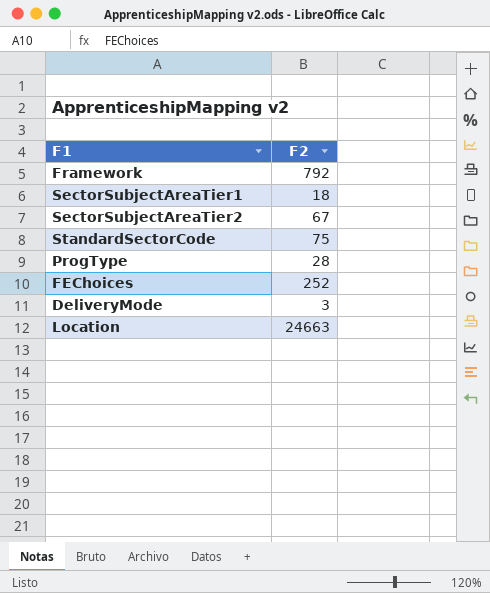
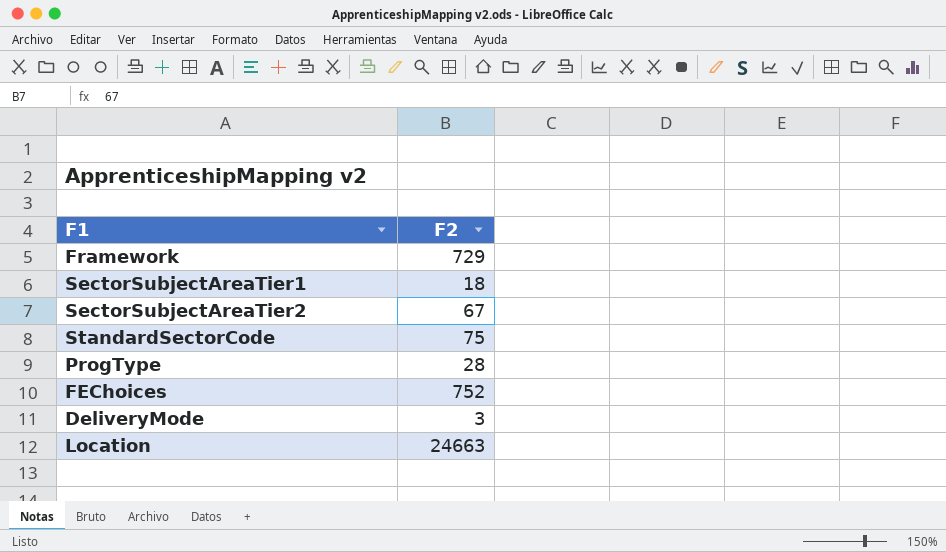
Framework | F2: 792 -> 729
FEChoices | F2: 252 -> 752

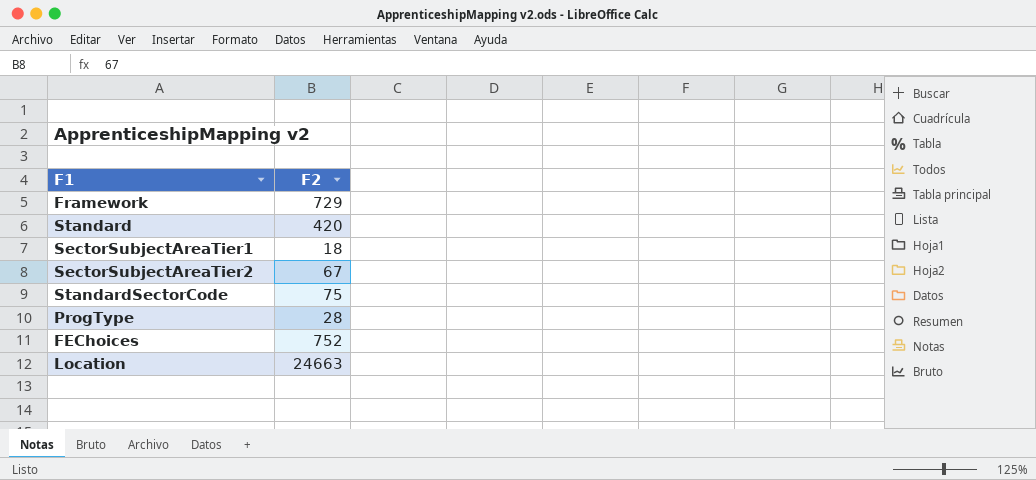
row DeliveryMode: 3 -> none
row Standard: none -> 420

